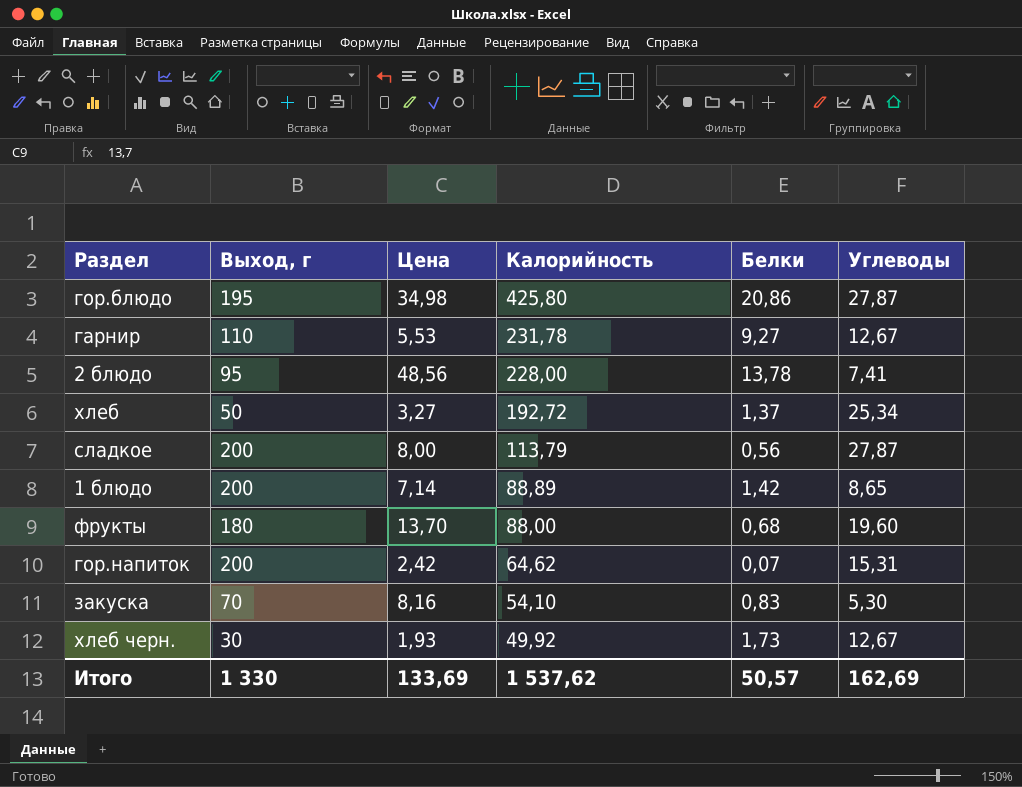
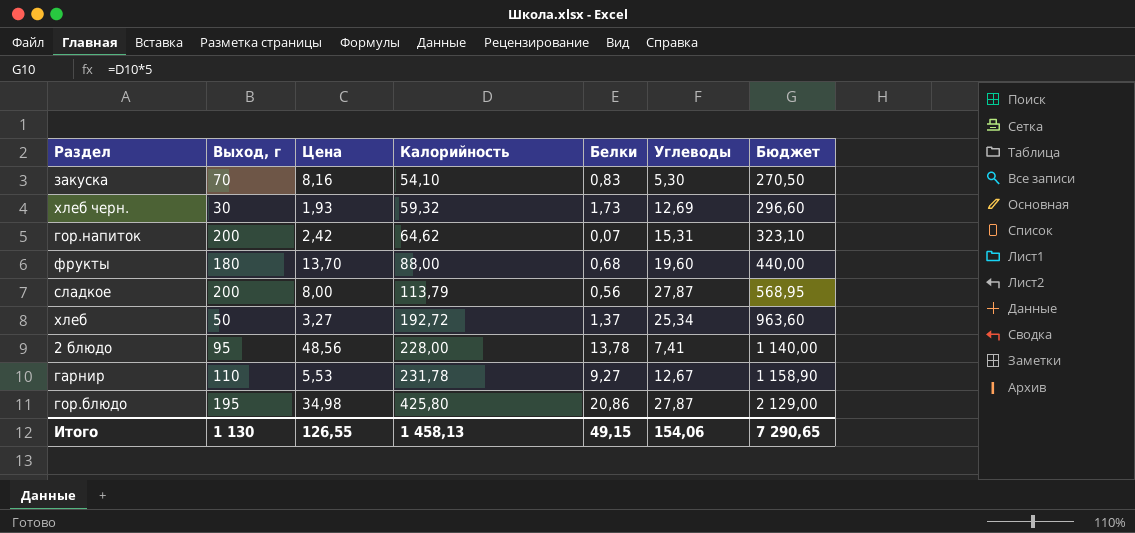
row order: Калорийность descending -> Калорийность ascending
column Бюджет | formula: none -> [Калорийность] * 5
row 1 блюдо: 200 | 7,14 | 88,89 | 1,42 | 8,65 -> none
хлеб черн. | Калорийность: 49,92 -> 59,32
хлеб черн. | Углеводы: 12,67 -> 12,69
Итого | Выход, г: 1 330 -> 1 130
Итого | Цена: 133,69 -> 126,55
Итого | Калорийность: 1 537,62 -> 1 458,13
Итого | Белки: 50,57 -> 49,15
Итого | Углеводы: 162,69 -> 154,06

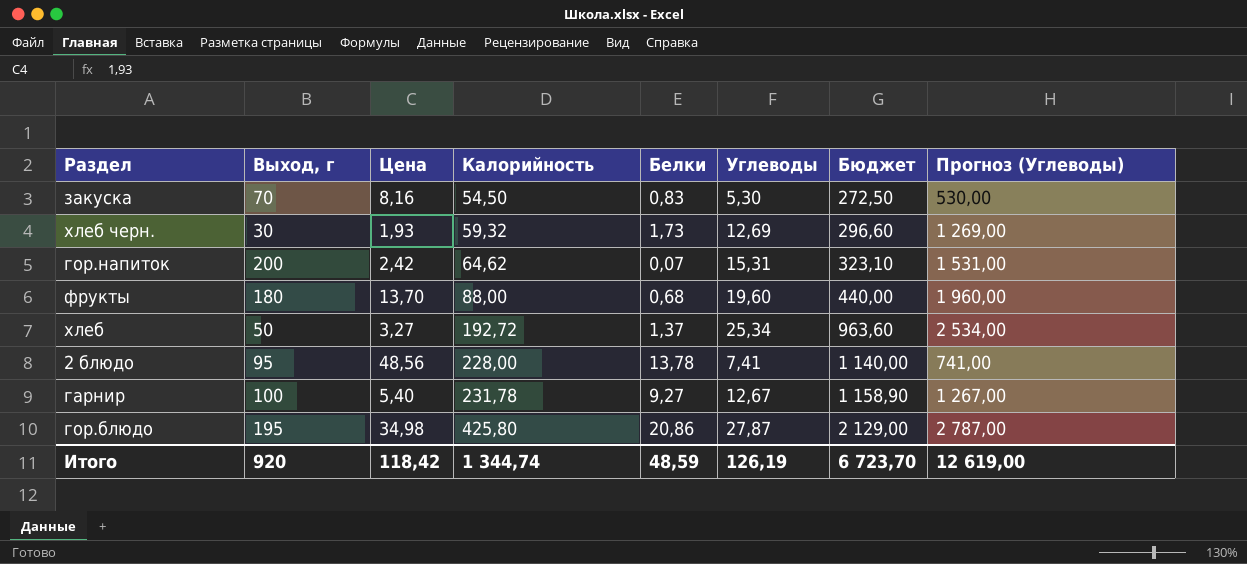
column Прогноз (Углеводы) | formula: none -> [Углеводы] * 100
row сладкое: 200 | 8,00 | 113,79 | 0,56 | 27,87 | 568,95 -> none
закуска | Калорийность: 54,10 -> 54,50
закуска | Бюджет: 270,50 -> 272,50
гарнир | Выход, г: 110 -> 100
гарнир | Цена: 5,53 -> 5,40
Итого | Выход, г: 1 130 -> 920
Итого | Цена: 126,55 -> 118,42
Итого | Калорийность: 1 458,13 -> 1 344,74
Итого | Белки: 49,15 -> 48,59
Итого | Углеводы: 154,06 -> 126,19
Итого | Бюджет: 7 290,65 -> 6 723,70

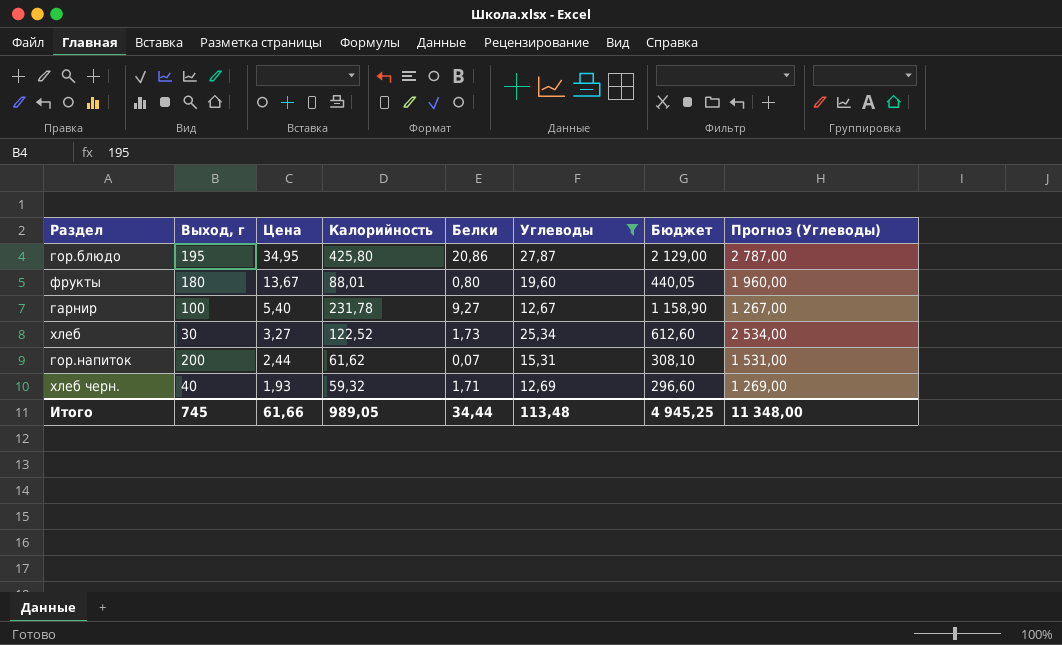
filter: none -> Углеводы >= 12,67
row order: Калорийность ascending -> Цена descending
гор.блюдо | Цена: 34,98 -> 34,95
фрукты | Цена: 13,70 -> 13,67
фрукты | Калорийность: 88,00 -> 88,01
фрукты | Белки: 0,68 -> 0,80
фрукты | Бюджет: 440,00 -> 440,05
хлеб | Выход, г: 50 -> 30
хлеб | Калорийность: 192,72 -> 122,52
хлеб | Белки: 1,37 -> 1,73
хлеб | Бюджет: 963,60 -> 612,60
гор.напиток | Цена: 2,42 -> 2,44
гор.напиток | Калорийность: 64,62 -> 61,62
гор.напиток | Бюджет: 323,10 -> 308,10
хлеб черн. | Выход, г: 30 -> 40
хлеб черн. | Белки: 1,73 -> 1,71
Итого | Выход, г: 920 -> 745
Итого | Цена: 118,42 -> 61,66
Итого | Калорийность: 1 344,74 -> 989,05
Итого | Белки: 48,59 -> 34,44
Итого | Углеводы: 126,19 -> 113,48
Итого | Бюджет: 6 723,70 -> 4 945,25
Итого | Прогноз (Углеводы): 12 619,00 -> 11 348,00

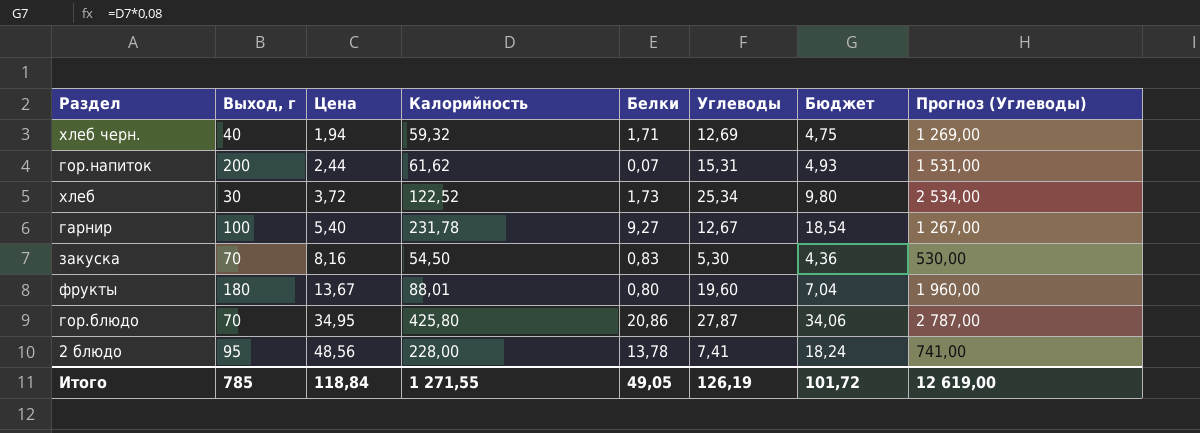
filter: Углеводы >= 12,67 -> none
row order: Цена descending -> Цена ascending
column Бюджет | formula: [Калорийность] * 5 -> [Калорийность] * 0,08
хлеб черн. | Цена: 1,93 -> 1,94
хлеб | Цена: 3,27 -> 3,72
гор.блюдо | Выход, г: 195 -> 70
Итого | Выход, г: 745 -> 785
Итого | Цена: 61,66 -> 118,84
Итого | Калорийность: 989,05 -> 1 271,55
Итого | Белки: 34,44 -> 49,05
Итого | Углеводы: 113,48 -> 126,19
Итого | Бюджет: 4 945,25 -> 101,72
Итого | Прогноз (Углеводы): 11 348,00 -> 12 619,00

